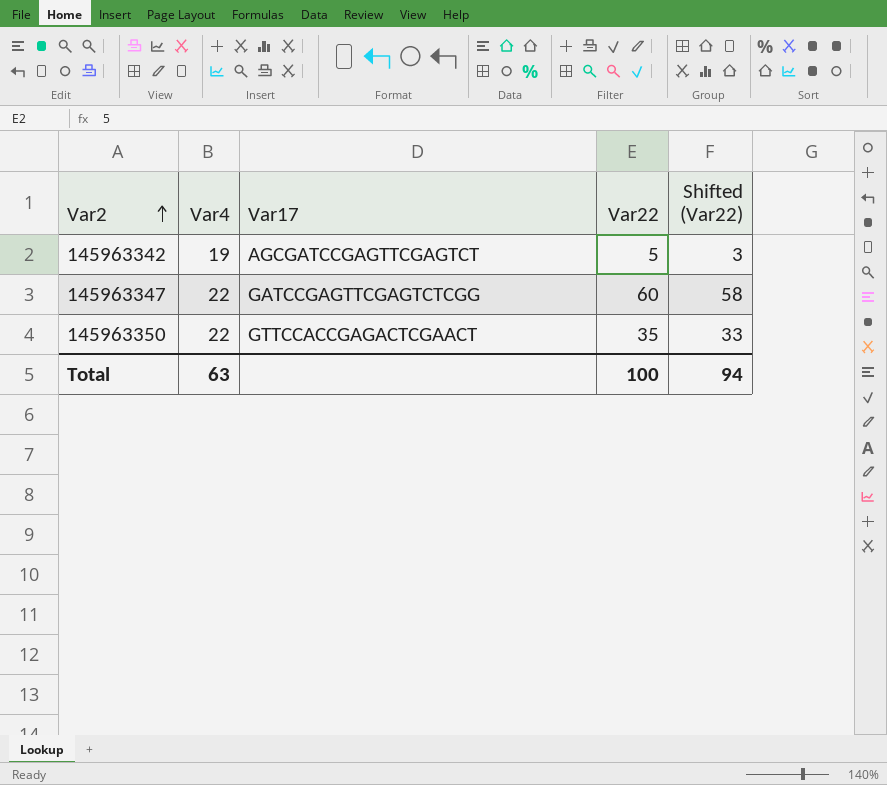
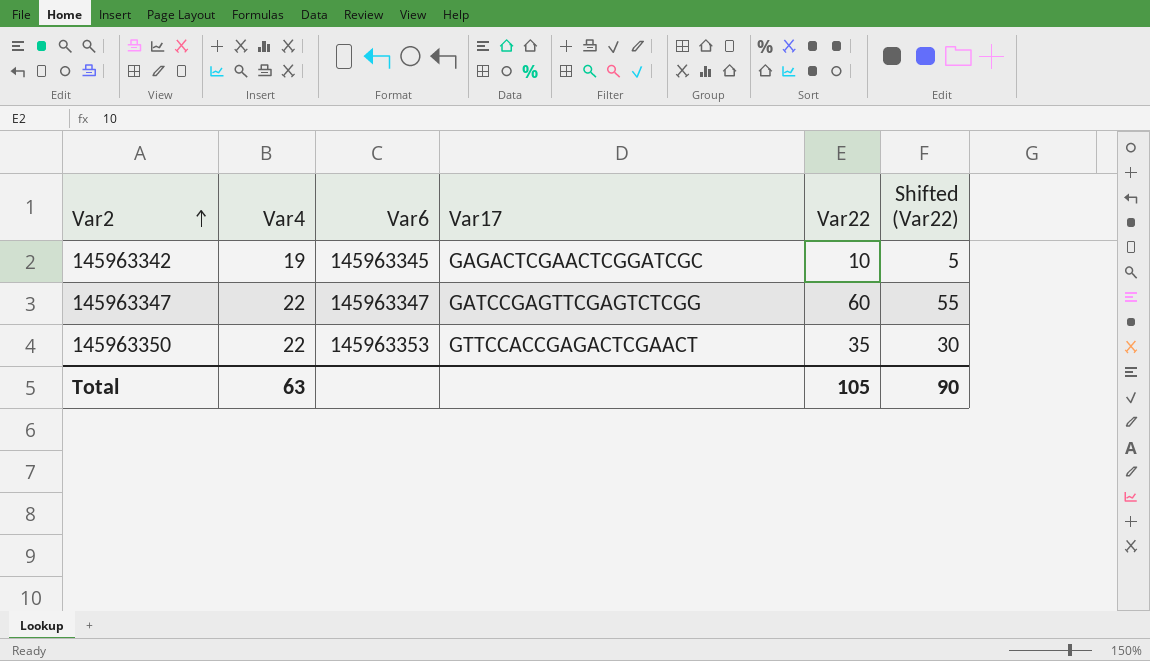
column Var6 | position: none -> 3
column Shifted (Var22) | formula: [Var22] - 2 -> [Var22] - 5
145963342 | Var17: AGCGATCCGAGTTCGAGTCT -> GAGACTCGAACTCGGATCGC
145963342 | Var22: 5 -> 10
Total | Var22: 100 -> 105
Total | Shifted (Var22): 94 -> 90

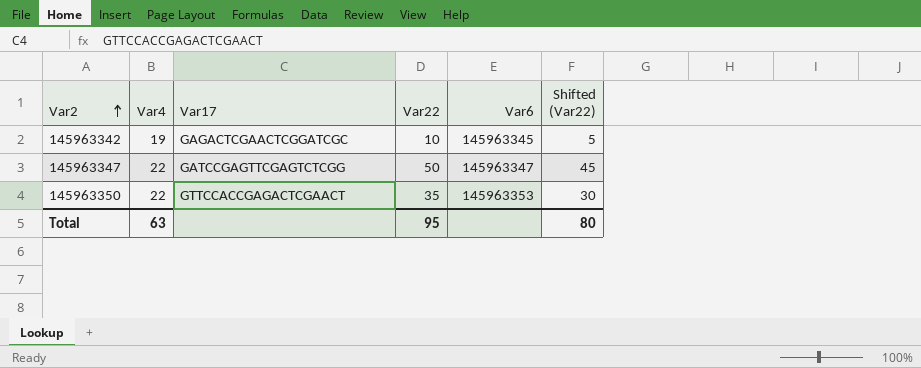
column Var6 | position: 3 -> 5
145963347 | Var22: 60 -> 50
145963347 | Shifted (Var22): 55 -> 45
Total | Var22: 105 -> 95
Total | Shifted (Var22): 90 -> 80

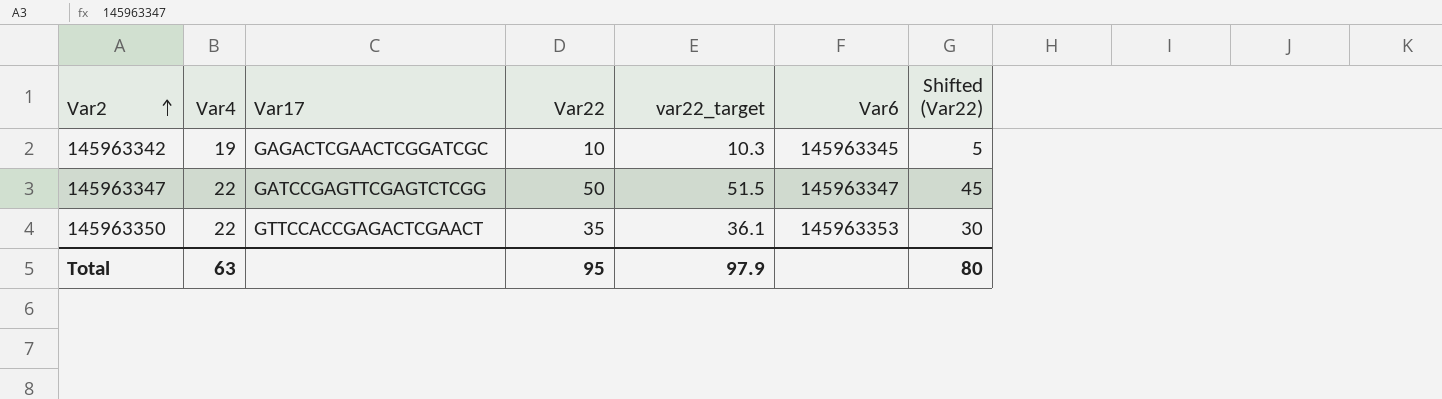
column var22_target | formula: none -> [Var22] * 1.03

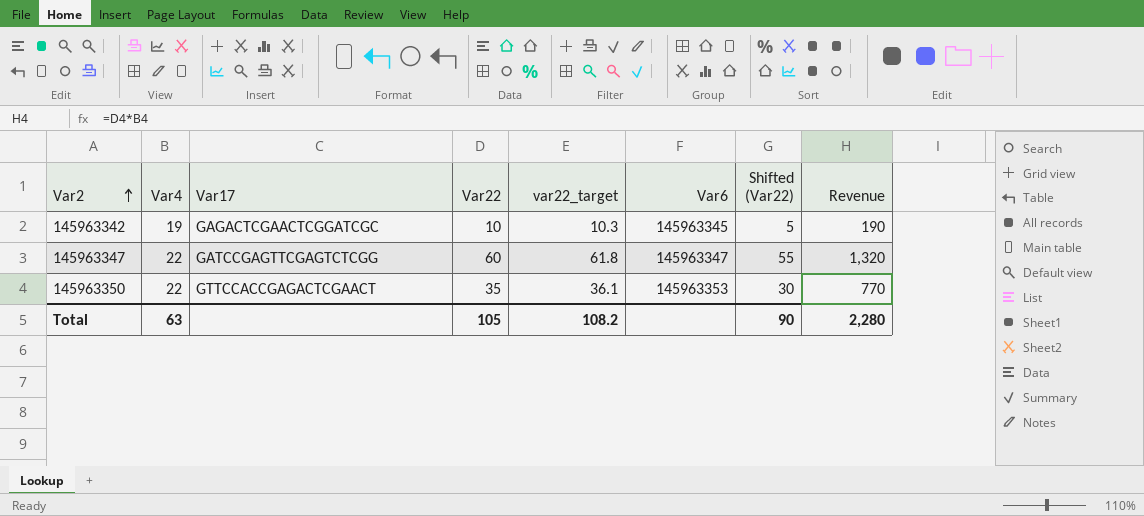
column Revenue | formula: none -> [Var4] * [Var22]
145963347 | Var22: 50 -> 60
145963347 | var22_target: 51.5 -> 61.8
145963347 | Shifted (Var22): 45 -> 55
Total | Var22: 95 -> 105
Total | var22_target: 97.9 -> 108.2
Total | Shifted (Var22): 80 -> 90

